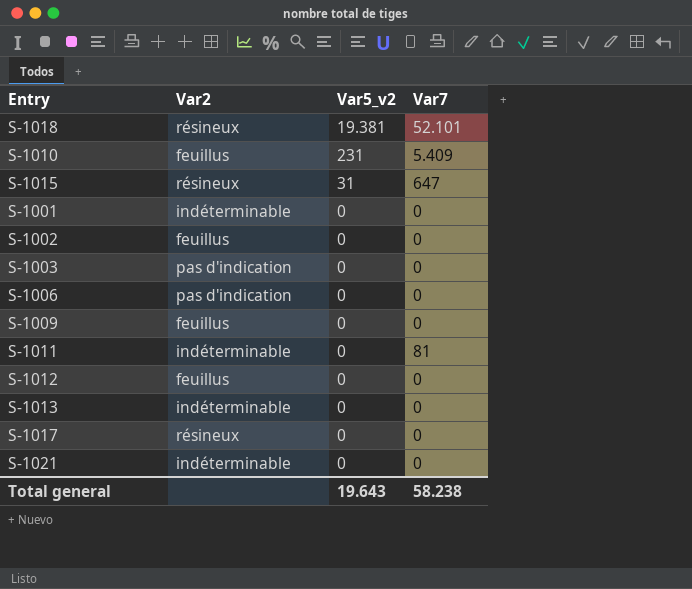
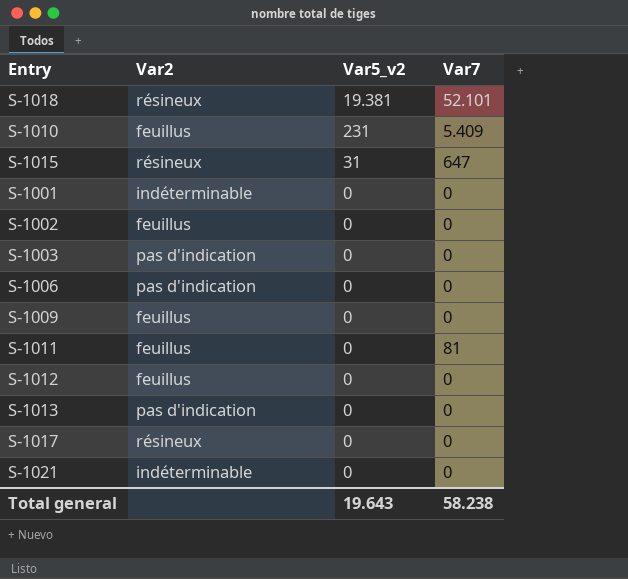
S-1011 | Var2: indéterminable -> feuillus
S-1013 | Var2: indéterminable -> pas d'indication

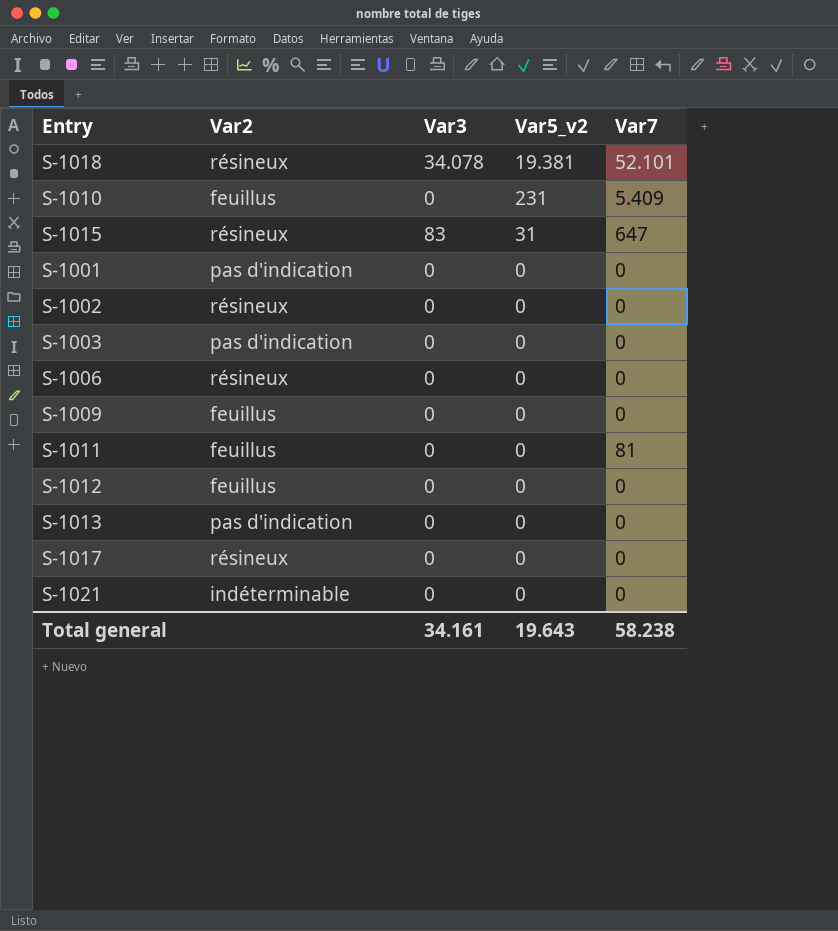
column Var3 | position: none -> 3
S-1001 | Var2: indéterminable -> pas d'indication
S-1002 | Var2: feuillus -> résineux
S-1006 | Var2: pas d'indication -> résineux

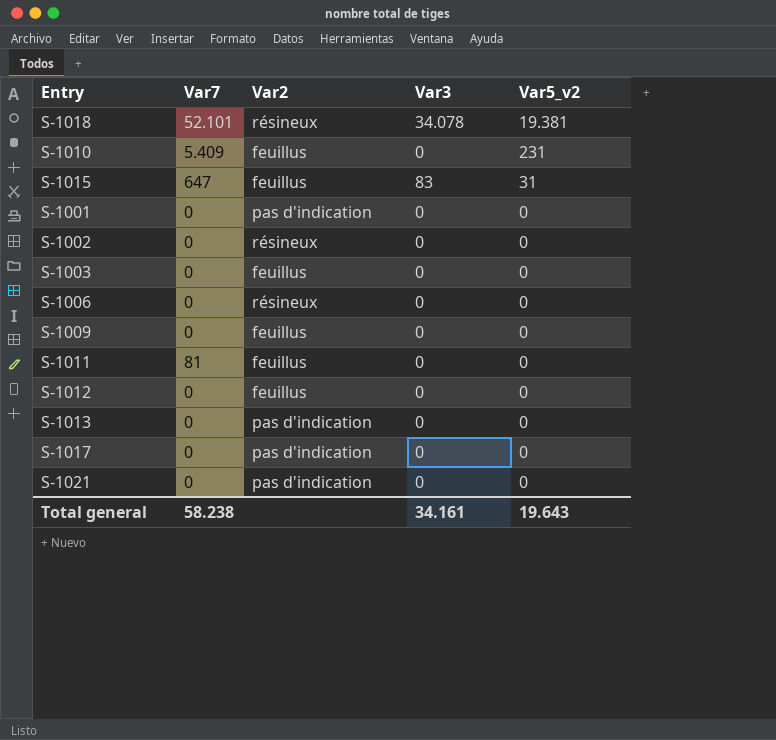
column Var7 | position: 5 -> 2
S-1015 | Var2: résineux -> feuillus
S-1003 | Var2: pas d'indication -> feuillus
S-1017 | Var2: résineux -> pas d'indication
S-1021 | Var2: indéterminable -> pas d'indication

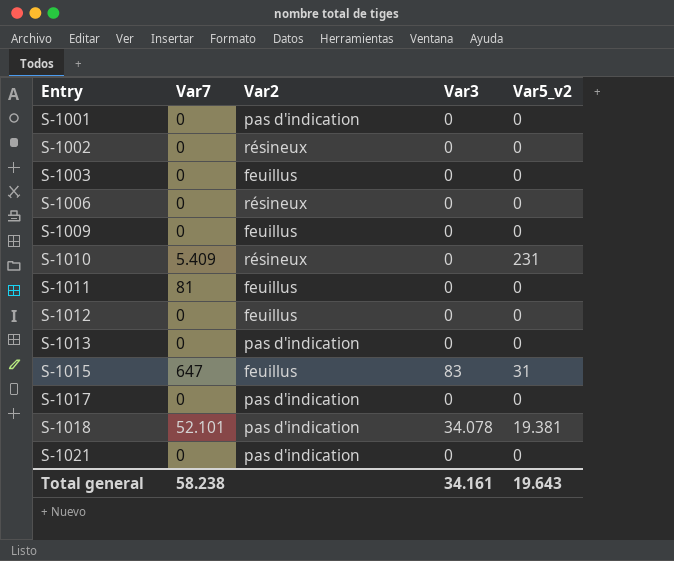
row order: Var5_v2 descending -> Entry ascending
S-1010 | Var2: feuillus -> résineux
S-1018 | Var2: résineux -> pas d'indication

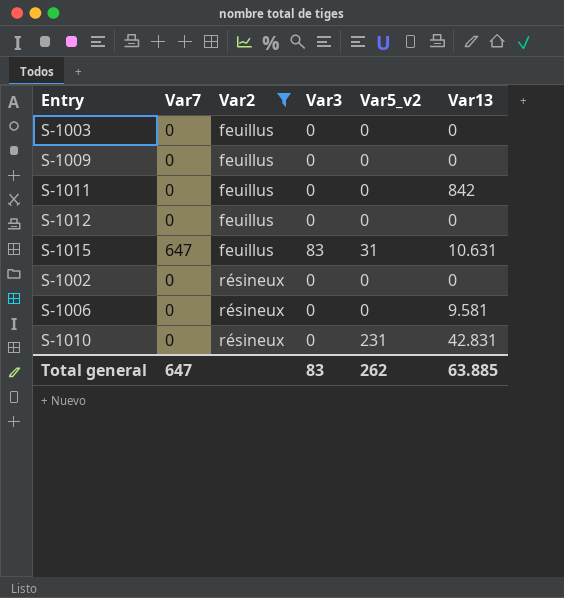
filter: none -> Var2 != pas d'indication
row order: Entry ascending -> Var2 ascending
column Var13 | position: none -> 6
S-1011 | Var7: 81 -> 0
S-1010 | Var7: 5.409 -> 0
Total general | Var7: 58.238 -> 647
Total general | Var3: 34.161 -> 83
Total general | Var5_v2: 19.643 -> 262

